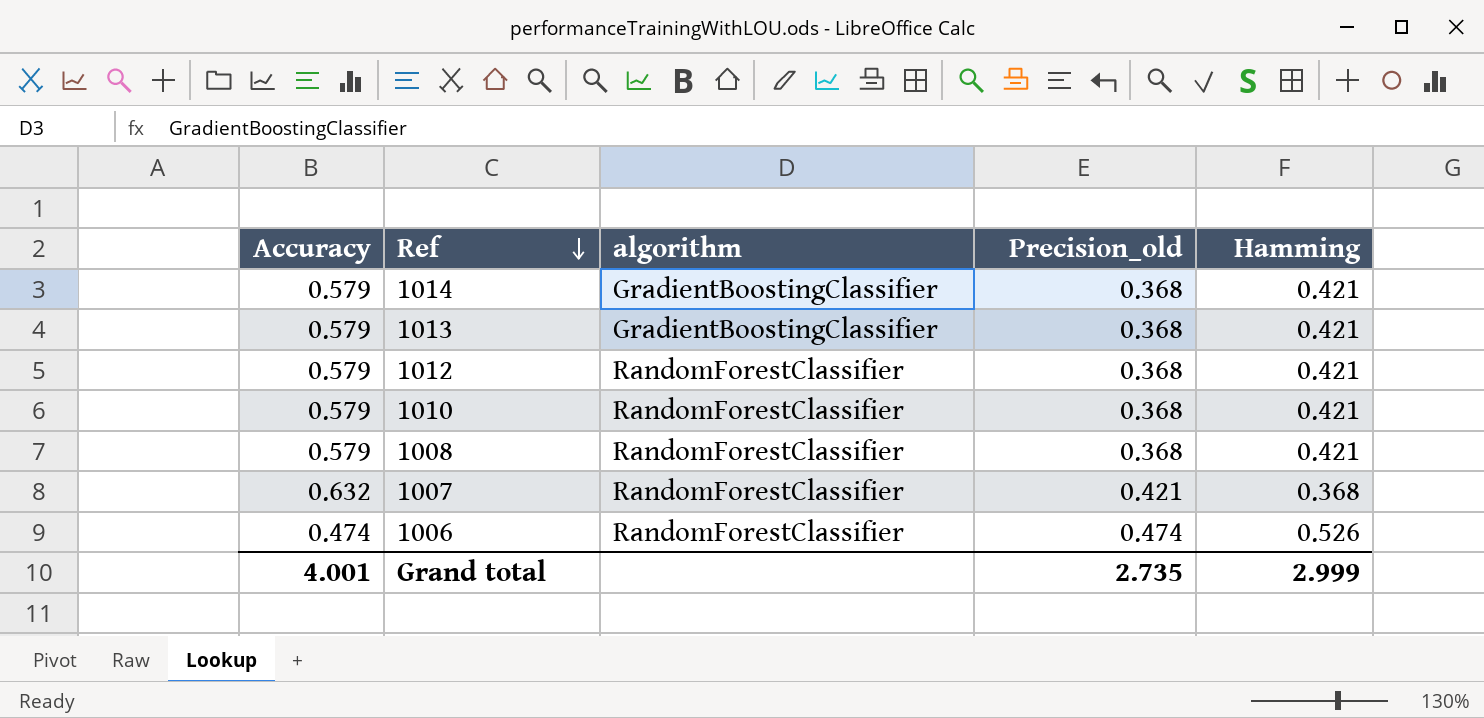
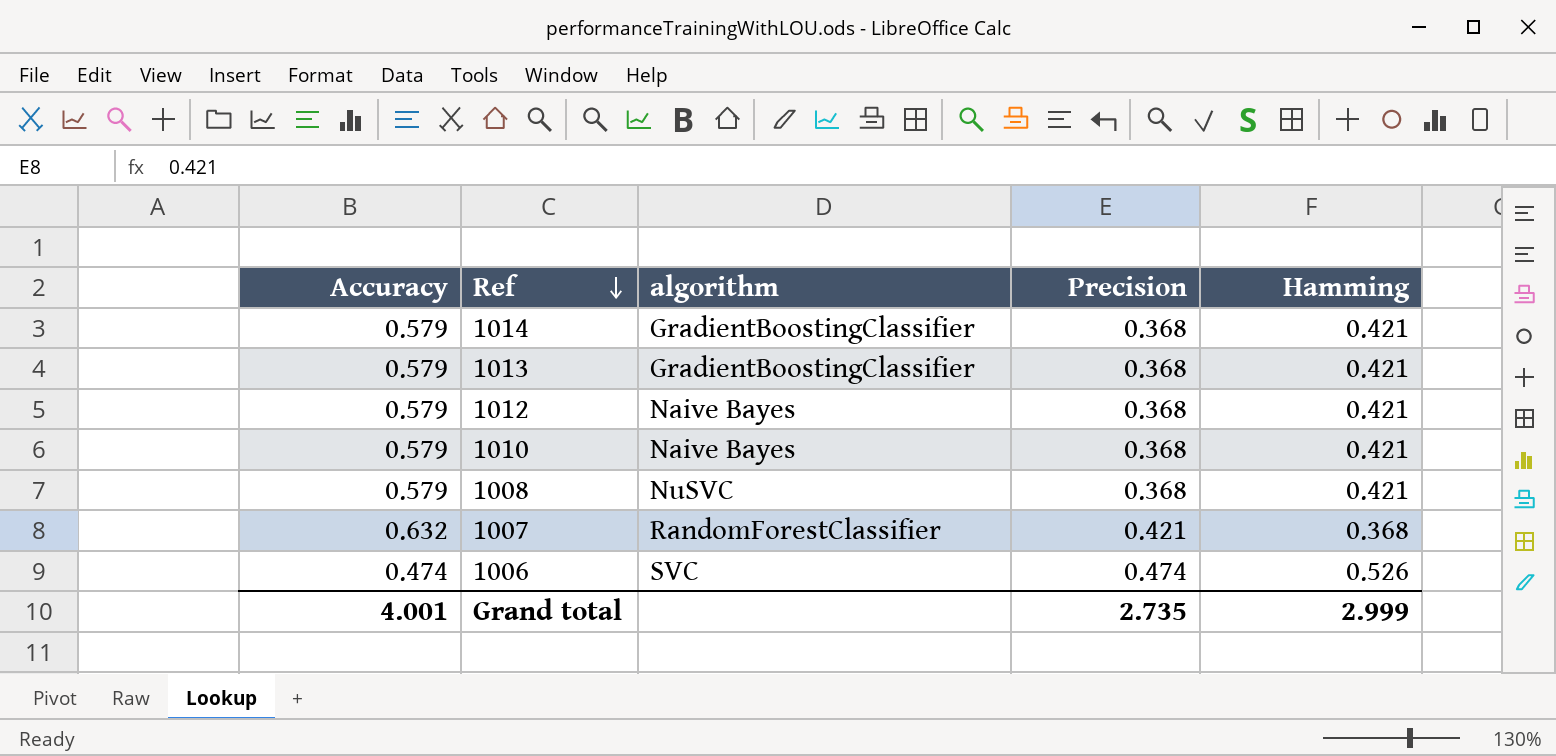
column name: Precision_old -> Precision
1012 | algorithm: RandomForestClassifier -> Naive Bayes
1010 | algorithm: RandomForestClassifier -> Naive Bayes
1008 | algorithm: RandomForestClassifier -> NuSVC
1006 | algorithm: RandomForestClassifier -> SVC

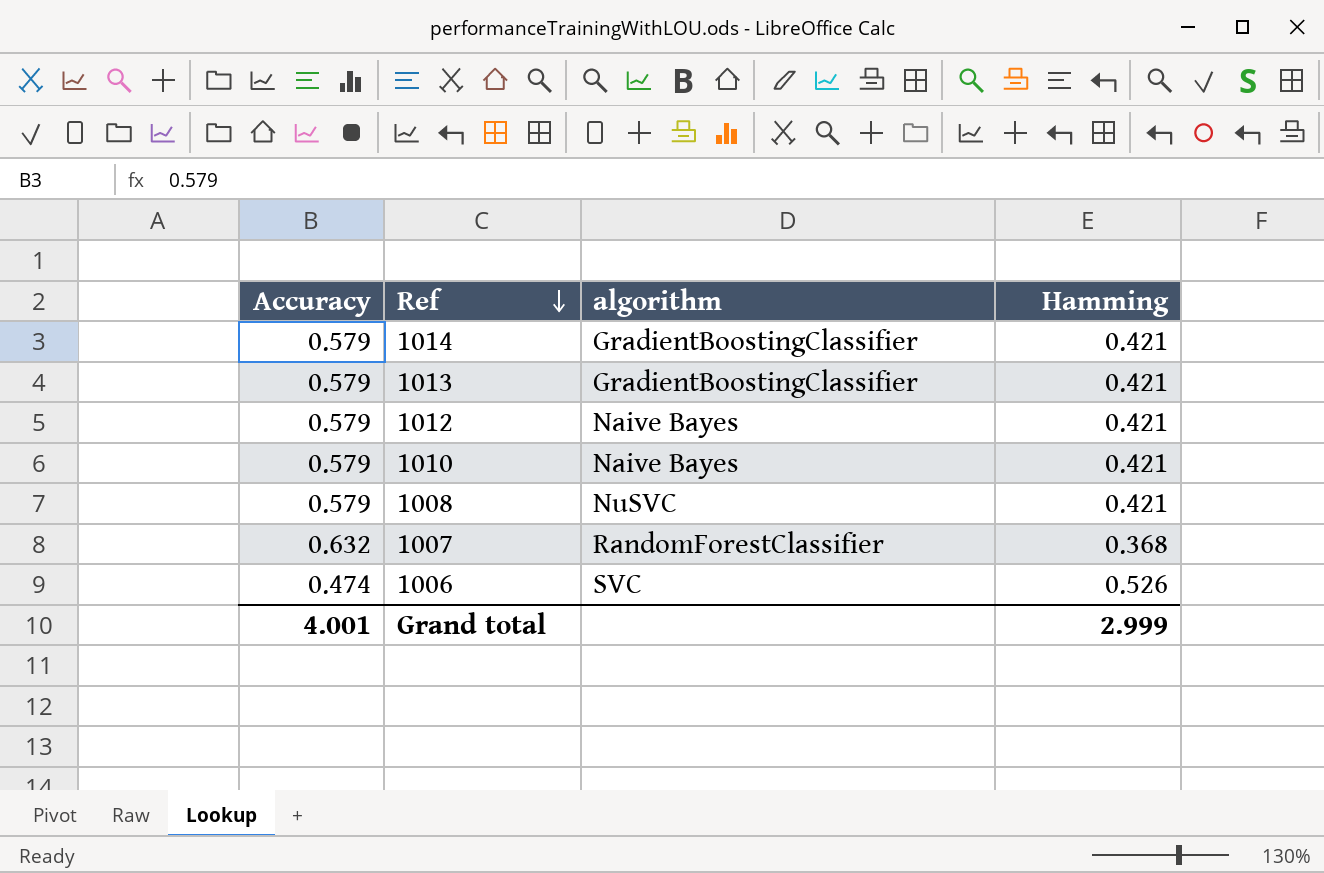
column Precision | position: 4 -> none

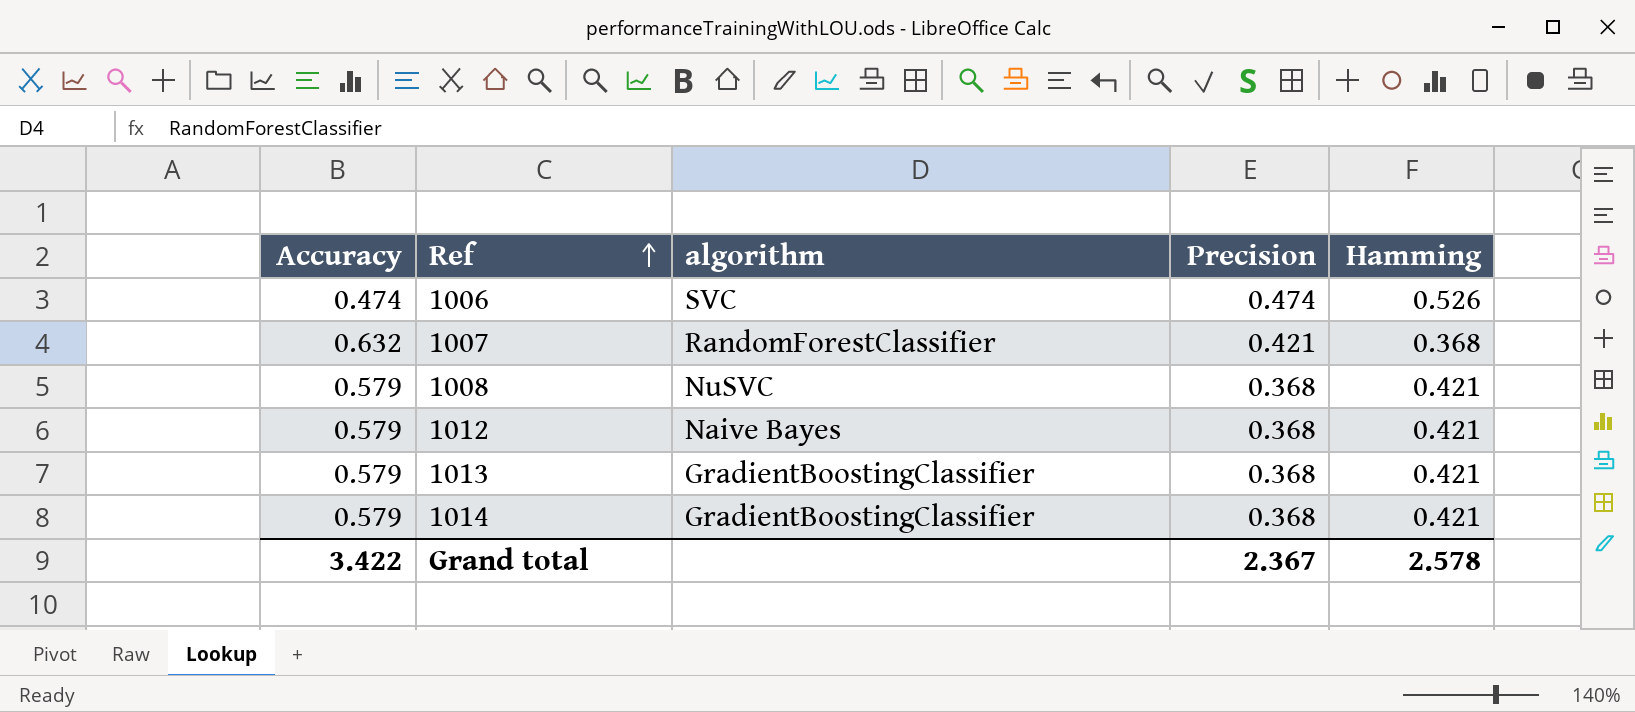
row order: Ref descending -> Ref ascending
column Precision | position: none -> 4
row 1010: 0.579 | Naive Bayes | 0.421 -> none
Grand total | Accuracy: 4.001 -> 3.422
Grand total | Hamming: 2.999 -> 2.578

